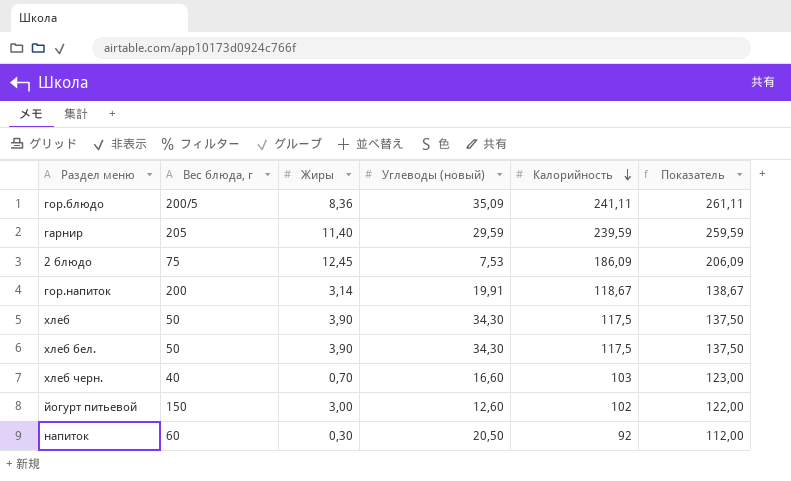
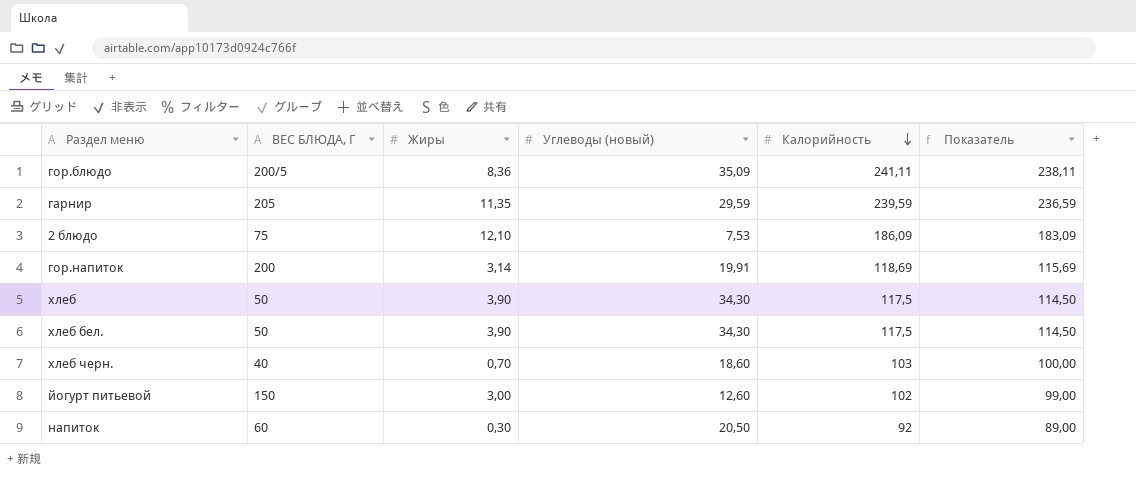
column name: Вес блюда, г -> ВЕС БЛЮДА, Г
column Показатель | formula: [Калорийность] + 20 -> [Калорийность] - 3
гарнир | Жиры: 11,40 -> 11,35
2 блюдо | Жиры: 12,45 -> 12,10
гор.напиток | Калорийность: 118,67 -> 118,69
хлеб черн. | Углеводы (новый): 16,60 -> 18,60

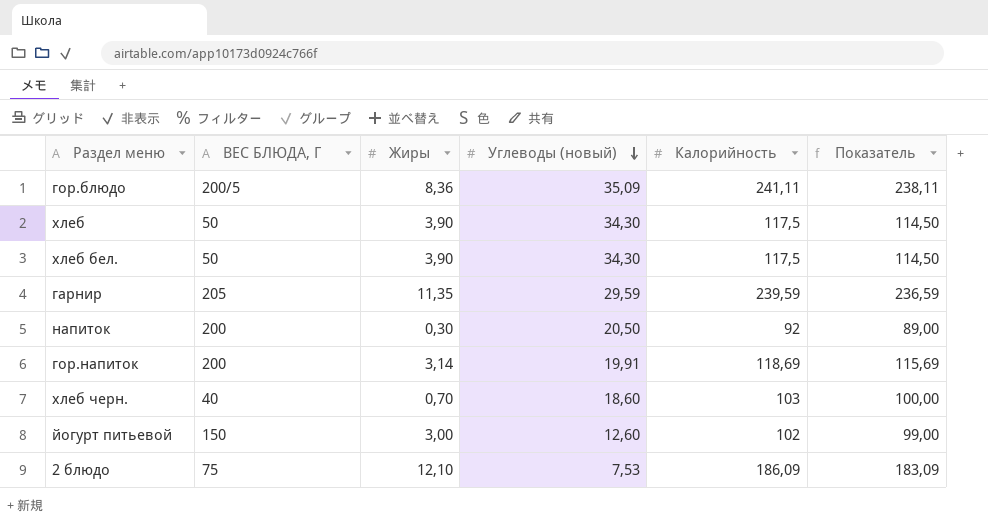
row order: Калорийность descending -> Углеводы (новый) descending
напиток | ВЕС БЛЮДА, Г: 60 -> 200

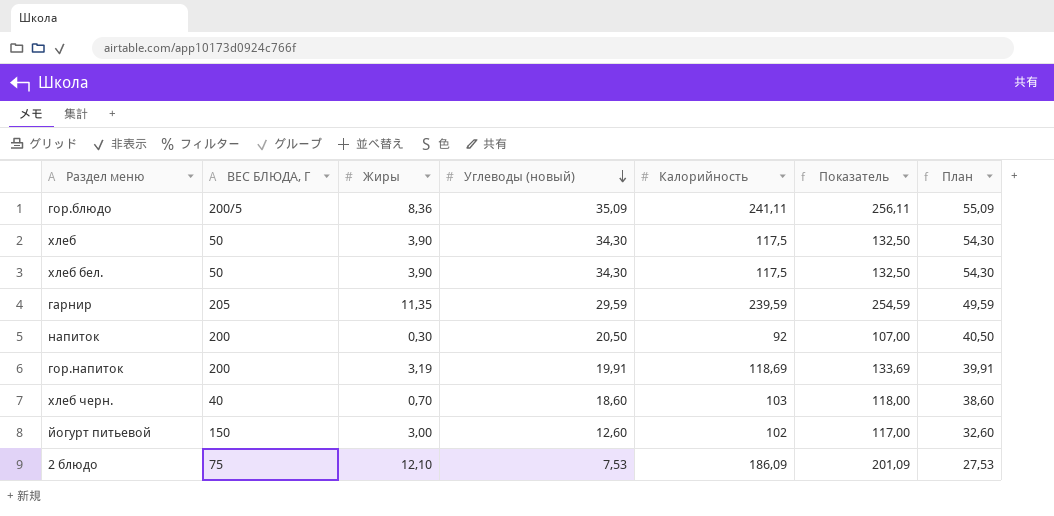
column Показатель | formula: [Калорийность] - 3 -> [Калорийность] + 15
column План | formula: none -> [Углеводы (новый)] + 20
гор.напиток | Жиры: 3,14 -> 3,19

